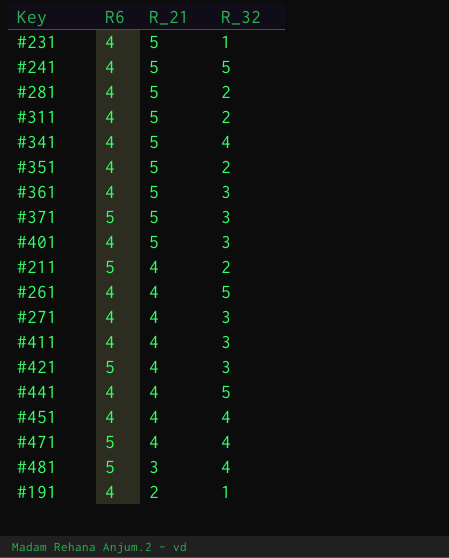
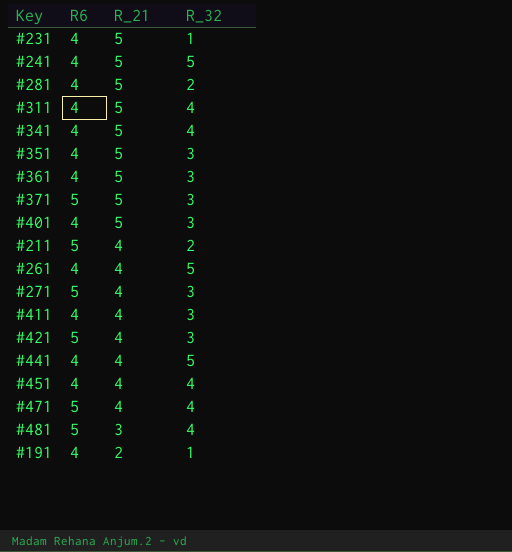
#311 | R_32: 2 -> 4
#351 | R_32: 2 -> 3
#271 | R6: 4 -> 5

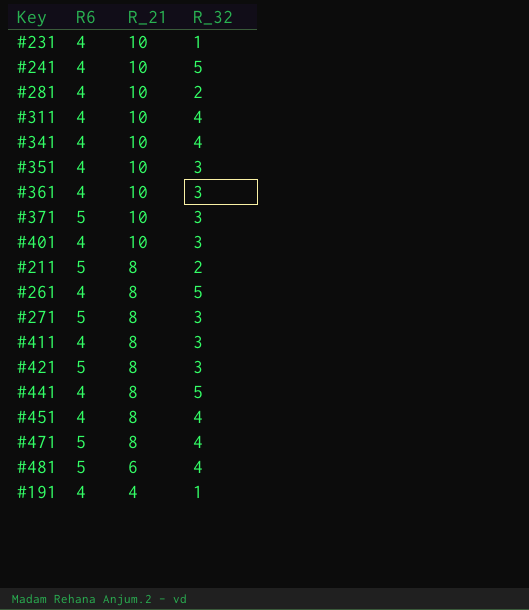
#231 | R_21: 5 -> 10
#241 | R_21: 5 -> 10
#281 | R_21: 5 -> 10
#311 | R_21: 5 -> 10
#341 | R_21: 5 -> 10
#351 | R_21: 5 -> 10
#361 | R_21: 5 -> 10
#371 | R_21: 5 -> 10
#401 | R_21: 5 -> 10
#211 | R_21: 4 -> 8
#261 | R_21: 4 -> 8
#271 | R_21: 4 -> 8
#411 | R_21: 4 -> 8
#421 | R_21: 4 -> 8
#441 | R_21: 4 -> 8
#451 | R_21: 4 -> 8
#471 | R_21: 4 -> 8
#481 | R_21: 3 -> 6
#191 | R_21: 2 -> 4

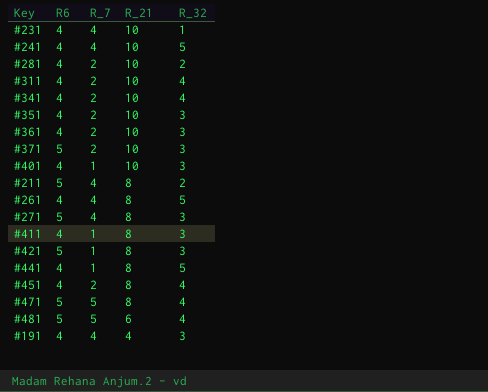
column R_7 | position: none -> 3
#191 | R_32: 1 -> 3

